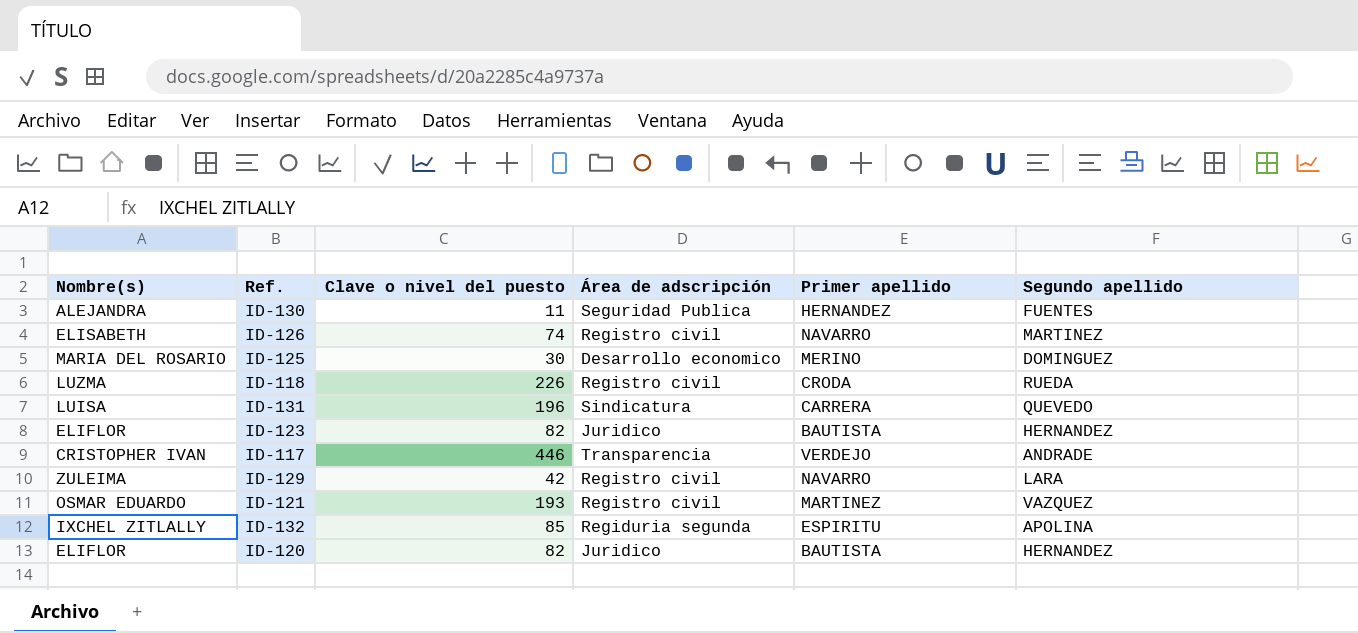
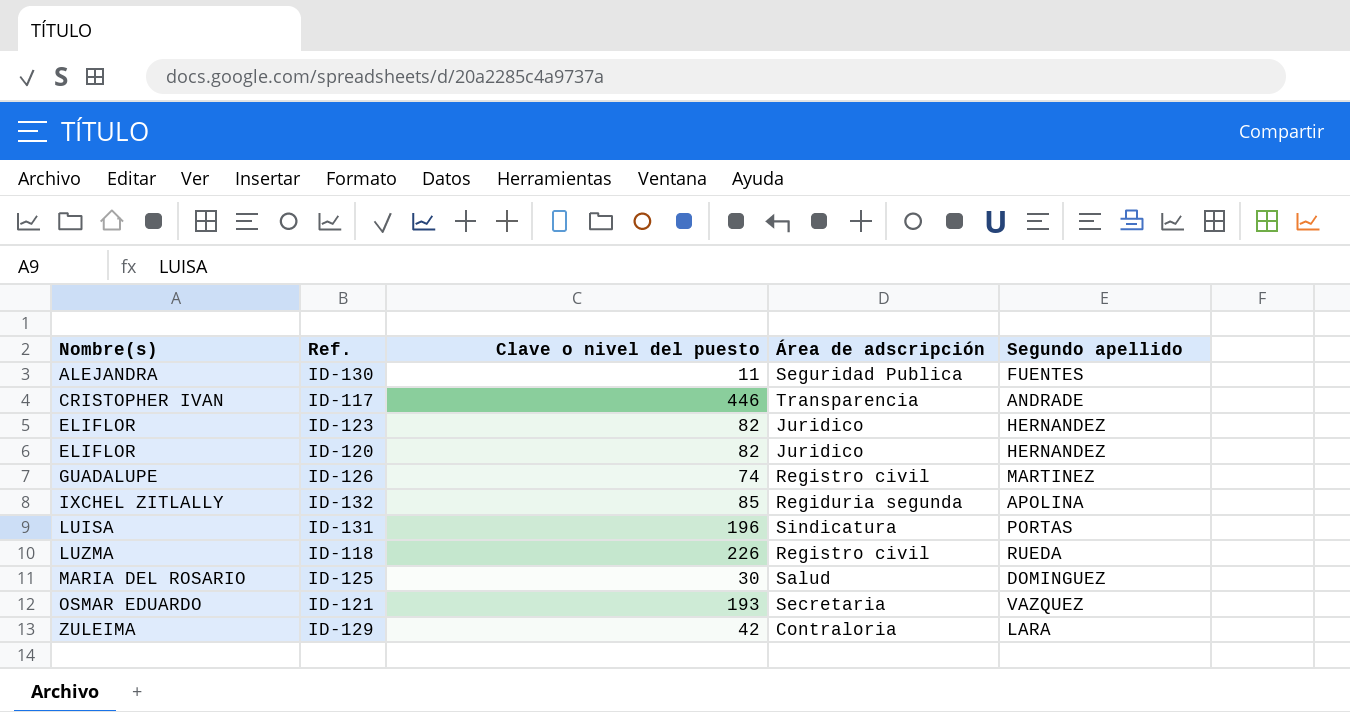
row order: none -> Nombre(s) ascending
column Primer apellido | position: 5 -> none
ID-126 | Nombre(s): ELISABETH -> GUADALUPE
ID-131 | Segundo apellido: QUEVEDO -> PORTAS
ID-125 | Área de adscripción: Desarrollo economico -> Salud
ID-121 | Área de adscripción: Registro civil -> Secretaria
ID-129 | Área de adscripción: Registro civil -> Contraloria

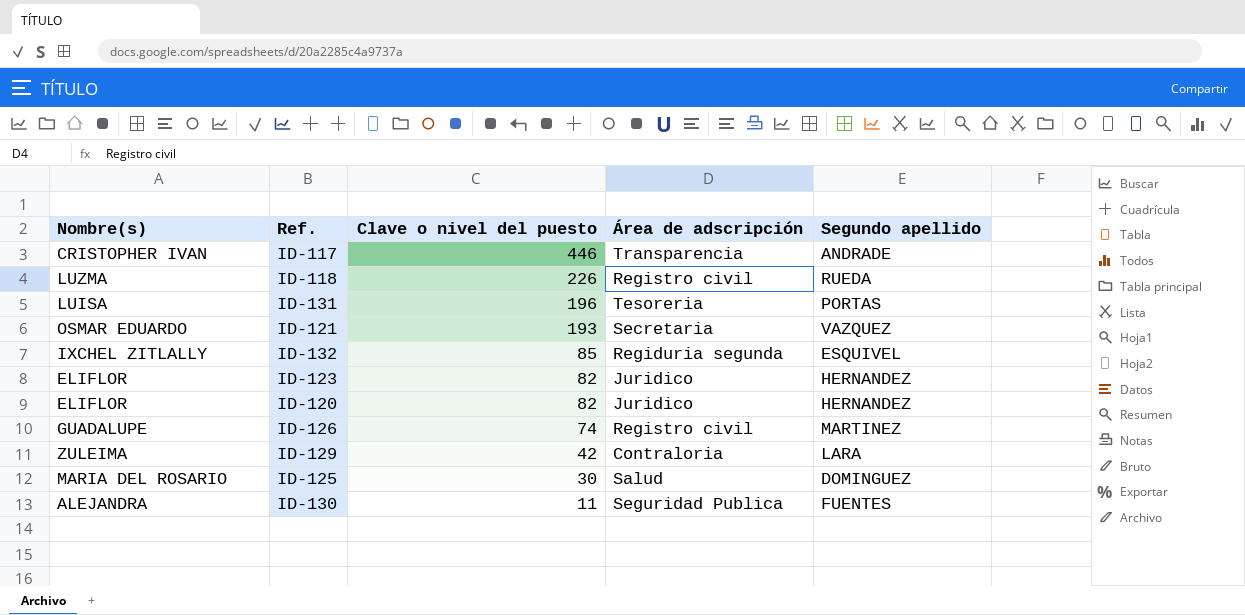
row order: Nombre(s) ascending -> Clave o nivel del puesto descending
ID-131 | Área de adscripción: Sindicatura -> Tesoreria
ID-132 | Segundo apellido: APOLINA -> ESQUIVEL

